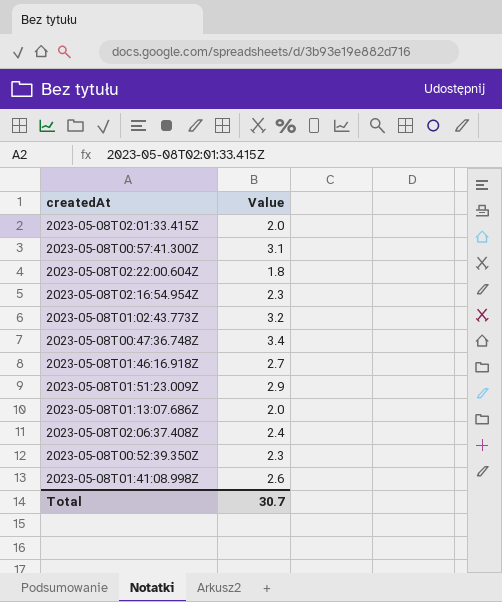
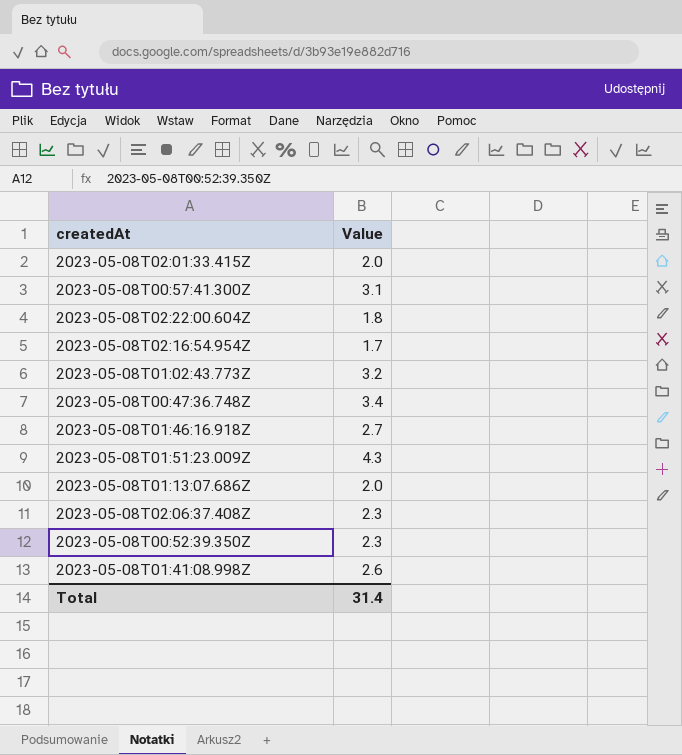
2023-05-08T02:16:54.954Z | Value: 2.3 -> 1.7
2023-05-08T01:51:23.009Z | Value: 2.9 -> 4.3
2023-05-08T02:06:37.408Z | Value: 2.4 -> 2.3
Total | Value: 30.7 -> 31.4

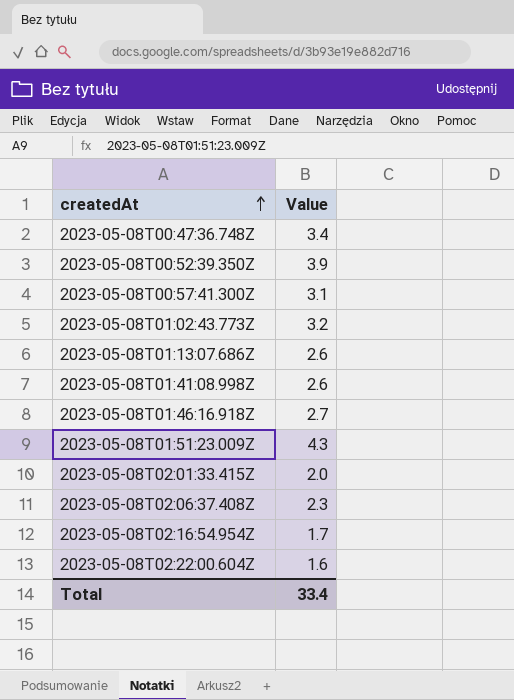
row order: none -> createdAt ascending
2023-05-08T00:52:39.350Z | Value: 2.3 -> 3.9
2023-05-08T01:13:07.686Z | Value: 2.0 -> 2.6
2023-05-08T02:22:00.604Z | Value: 1.8 -> 1.6
Total | Value: 31.4 -> 33.4

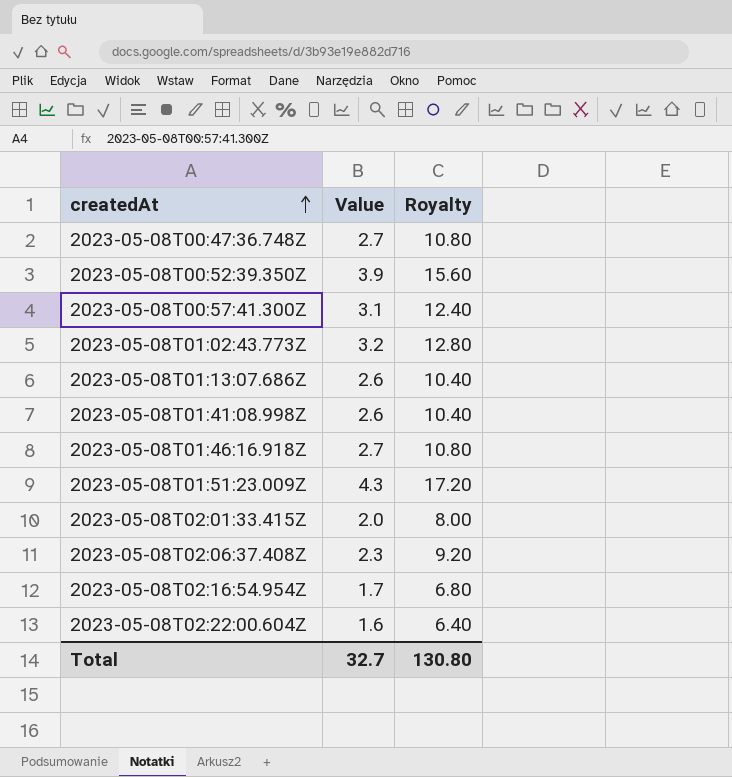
column Royalty | formula: none -> [Value] * 4
2023-05-08T00:47:36.748Z | Value: 3.4 -> 2.7
Total | Value: 33.4 -> 32.7

